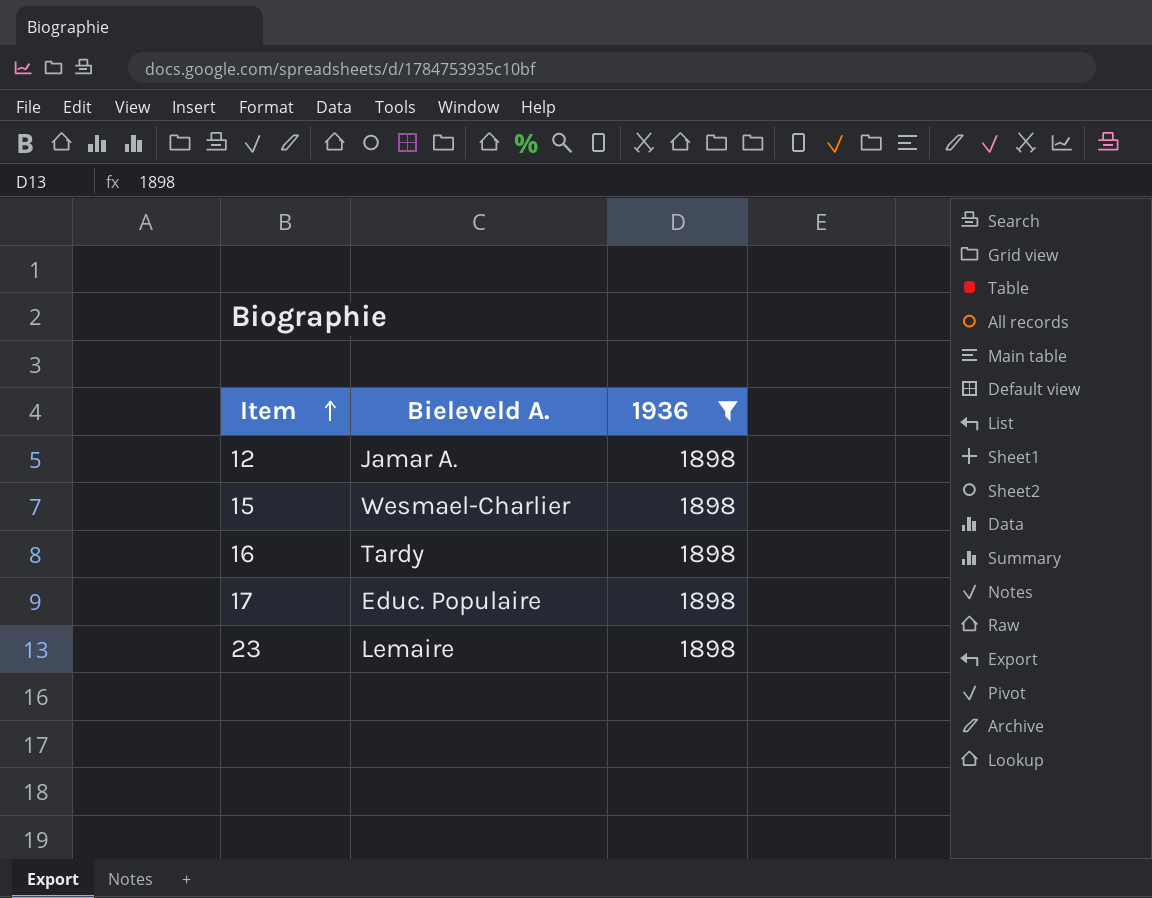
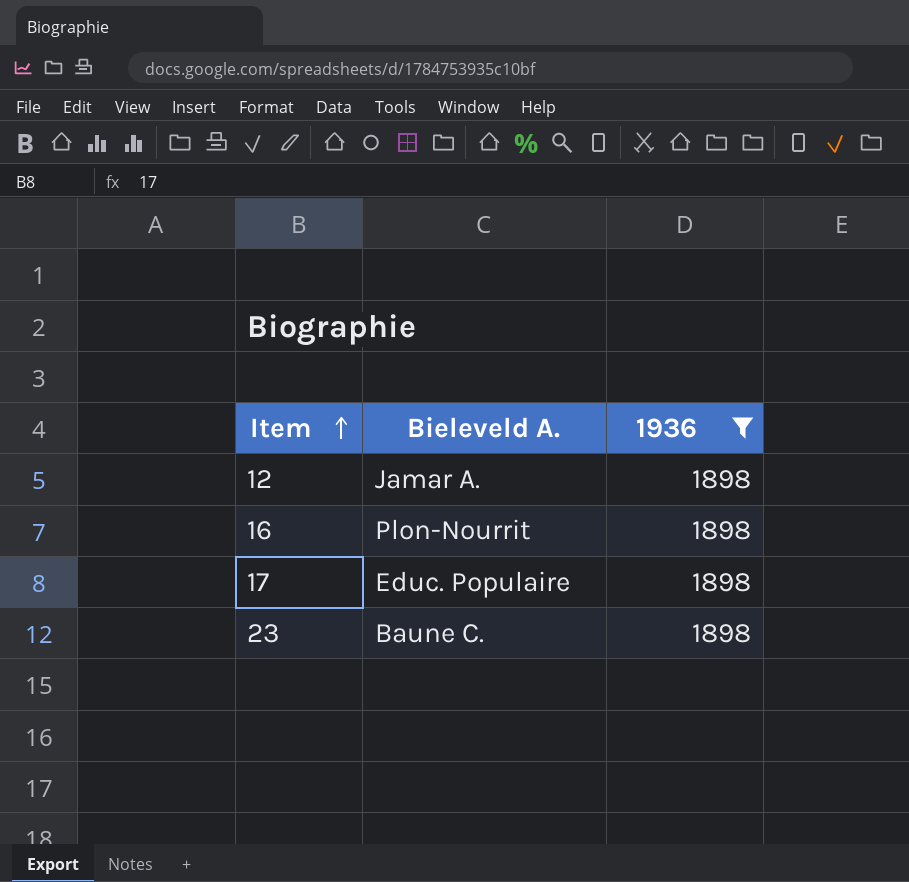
row 15: Wesmael-Charlier | 1898 -> none
16 | Bieleveld A.: Tardy -> Plon-Nourrit
23 | Bieleveld A.: Lemaire -> Baune C.

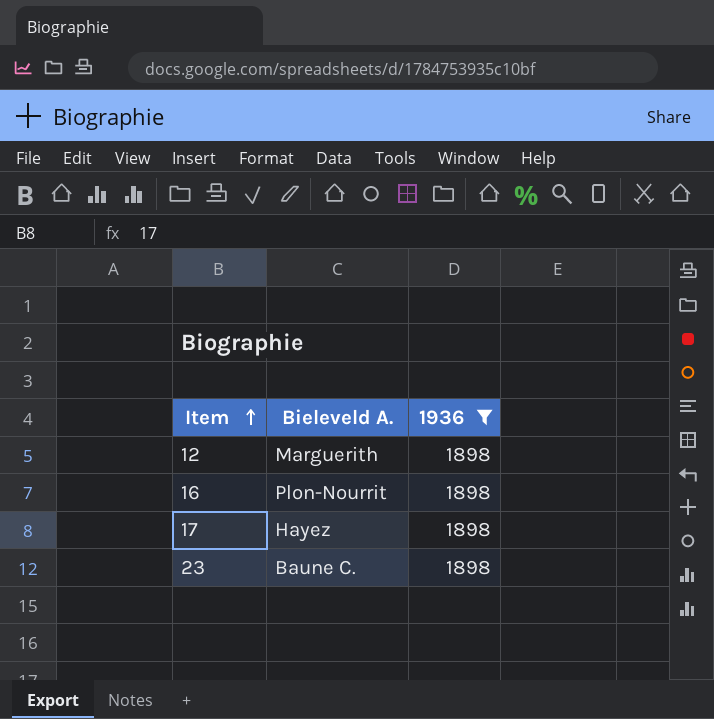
12 | Bieleveld A.: Jamar A. -> Marguerith
17 | Bieleveld A.: Educ. Populaire -> Hayez

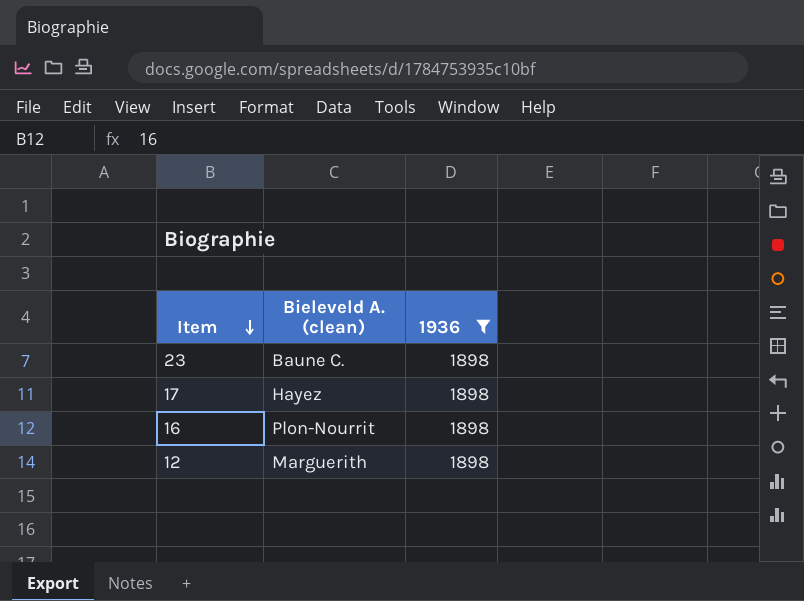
row order: Item ascending -> Item descending
column name: Bieleveld A. -> Bieleveld A. (clean)

